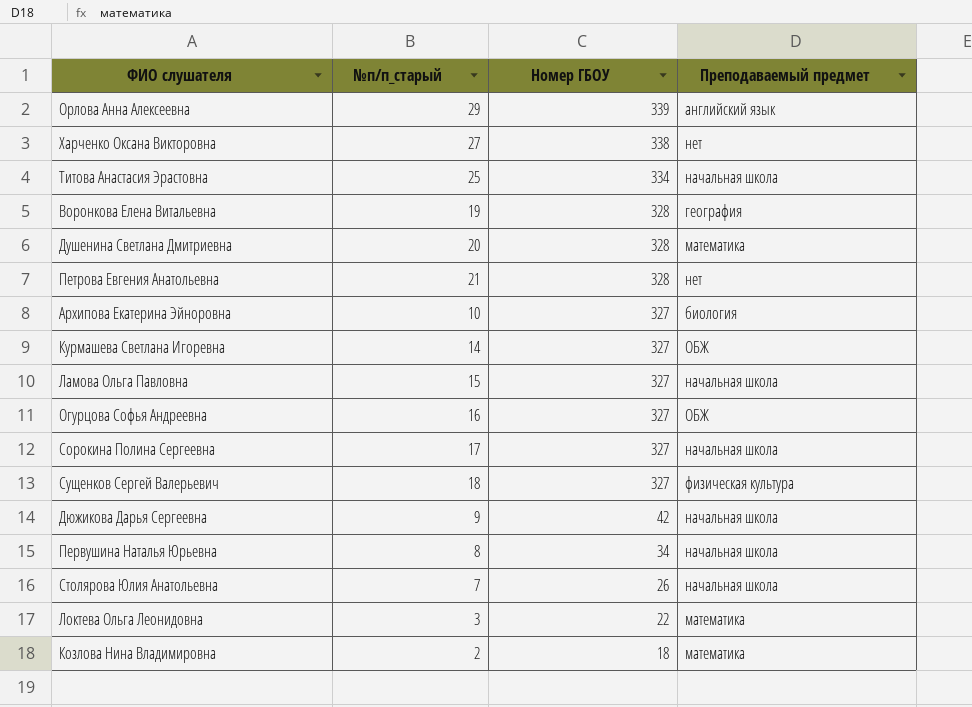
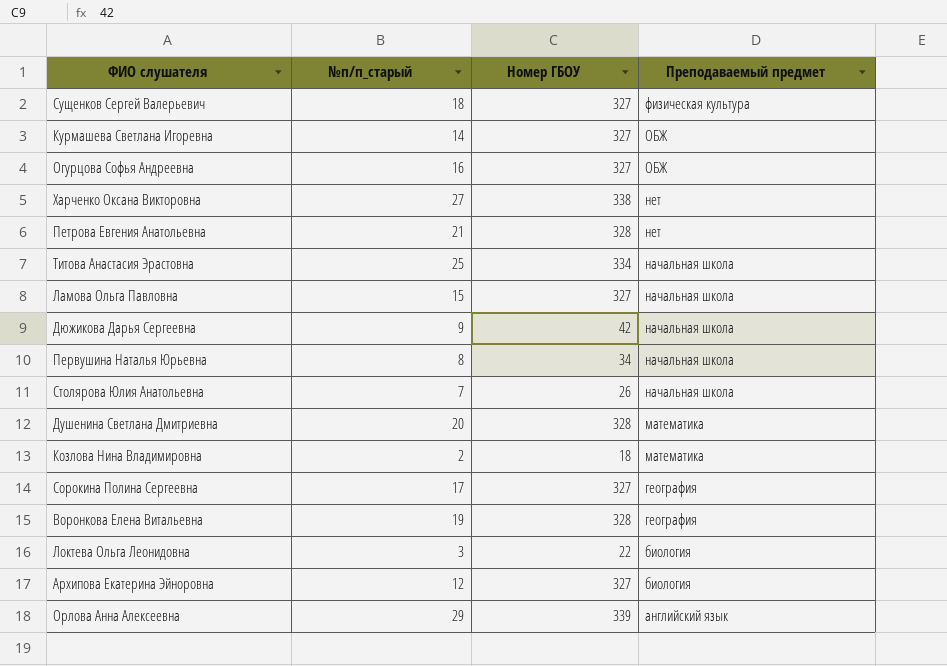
row order: Номер ГБОУ descending -> Преподаваемый предмет descending
Сорокина Полина Сергеевна | Преподаваемый предмет: начальная школа -> география
Локтева Ольга Леонидовна | Преподаваемый предмет: математика -> биология
Архипова Екатерина Эйноровна | №п/п_старый: 10 -> 12

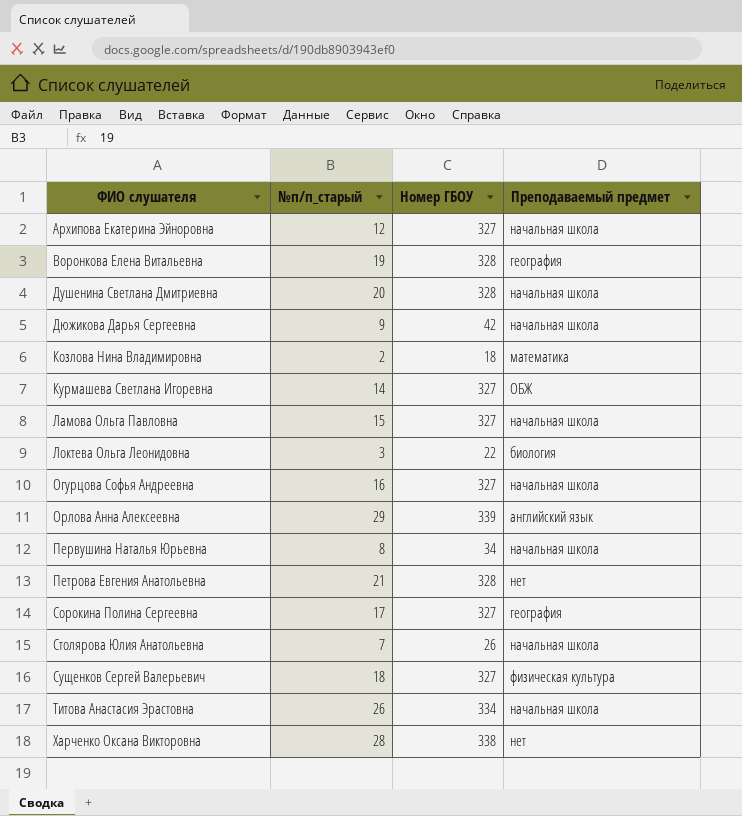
row order: Преподаваемый предмет descending -> ФИО слушателя ascending
Архипова Екатерина Эйноровна | Преподаваемый предмет: биология -> начальная школа
Душенина Светлана Дмитриевна | Преподаваемый предмет: математика -> начальная школа
Огурцова Софья Андреевна | Преподаваемый предмет: ОБЖ -> начальная школа
Титова Анастасия Эрастовна | №п/п_старый: 25 -> 26
Харченко Оксана Викторовна | №п/п_старый: 27 -> 28

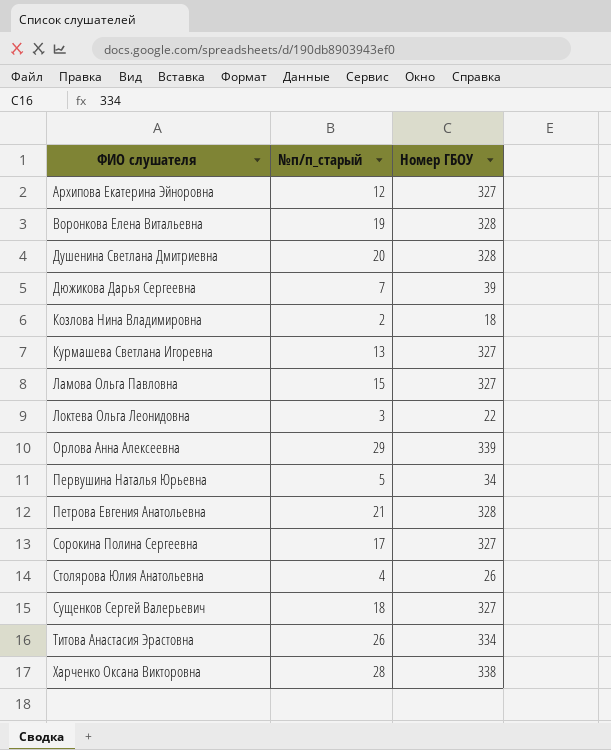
column Преподаваемый предмет | position: 4 -> none
row Огурцова Софья Андреевна: 16 | 327 | начальная школа -> none
Дюжикова Дарья Сергеевна | №п/п_старый: 9 -> 7
Дюжикова Дарья Сергеевна | Номер ГБОУ: 42 -> 39
Курмашева Светлана Игоревна | №п/п_старый: 14 -> 13
Первушина Наталья Юрьевна | №п/п_старый: 8 -> 5
Столярова Юлия Анатольевна | №п/п_старый: 7 -> 4

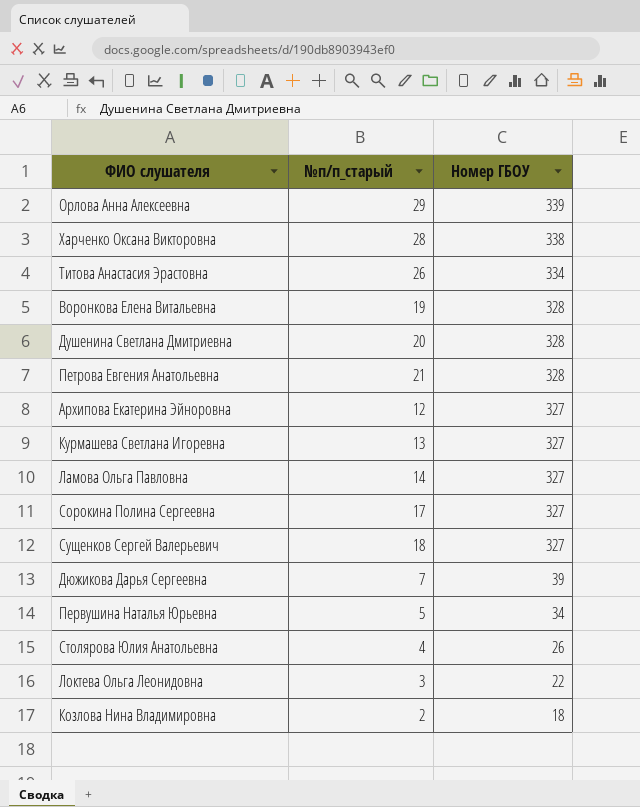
row order: ФИО слушателя ascending -> Номер ГБОУ descending
Ламова Ольга Павловна | №п/п_старый: 15 -> 14

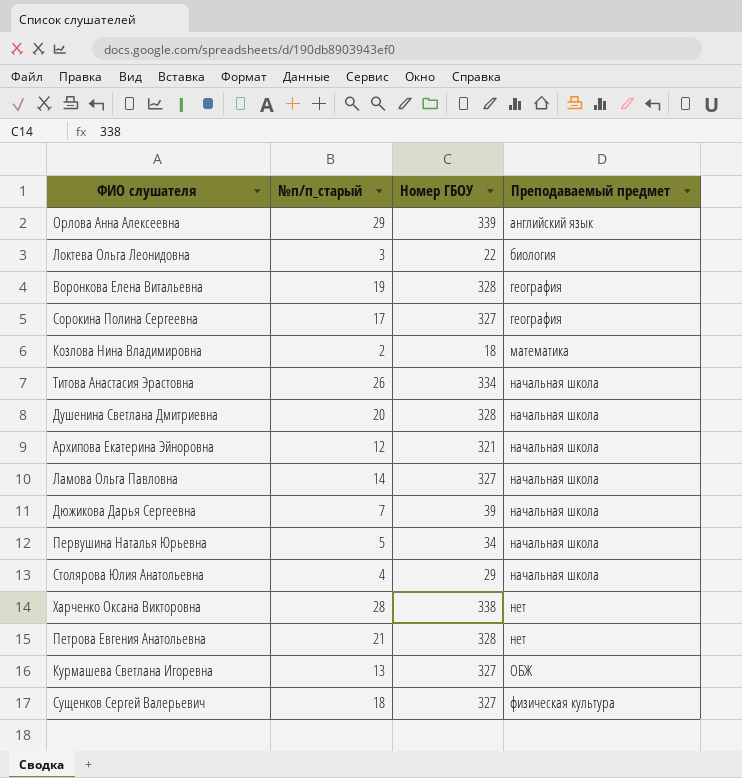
row order: Номер ГБОУ descending -> Преподаваемый предмет ascending
column Преподаваемый предмет | position: none -> 4
Архипова Екатерина Эйноровна | Номер ГБОУ: 327 -> 321
Столярова Юлия Анатольевна | Номер ГБОУ: 26 -> 29

